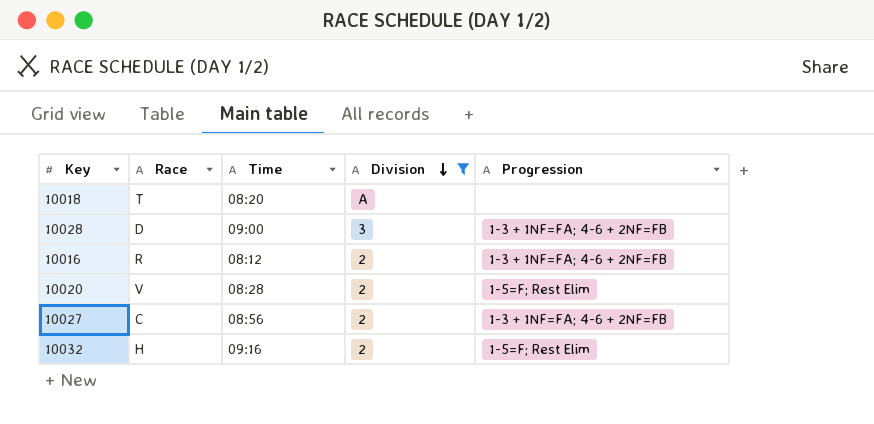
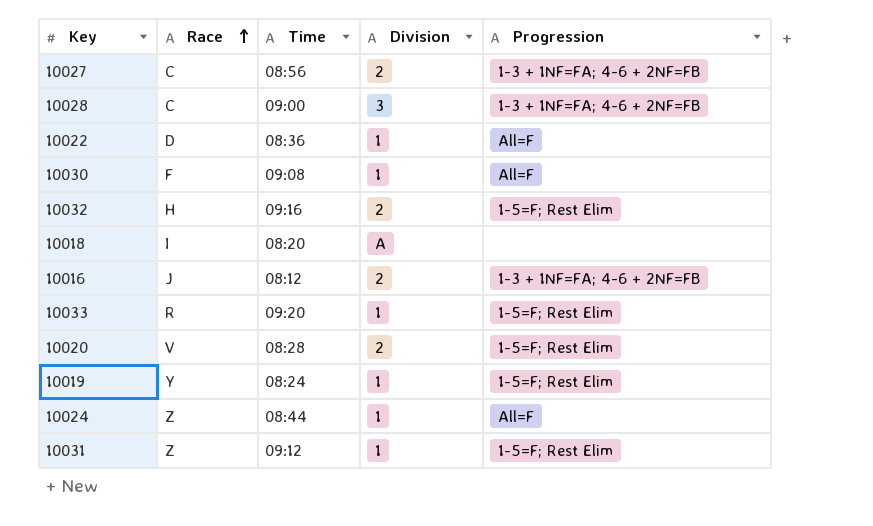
filter: Division != 1 -> none
row order: Division descending -> Race ascending
10028 | Race: D -> C
10018 | Race: T -> I
10016 | Race: R -> J

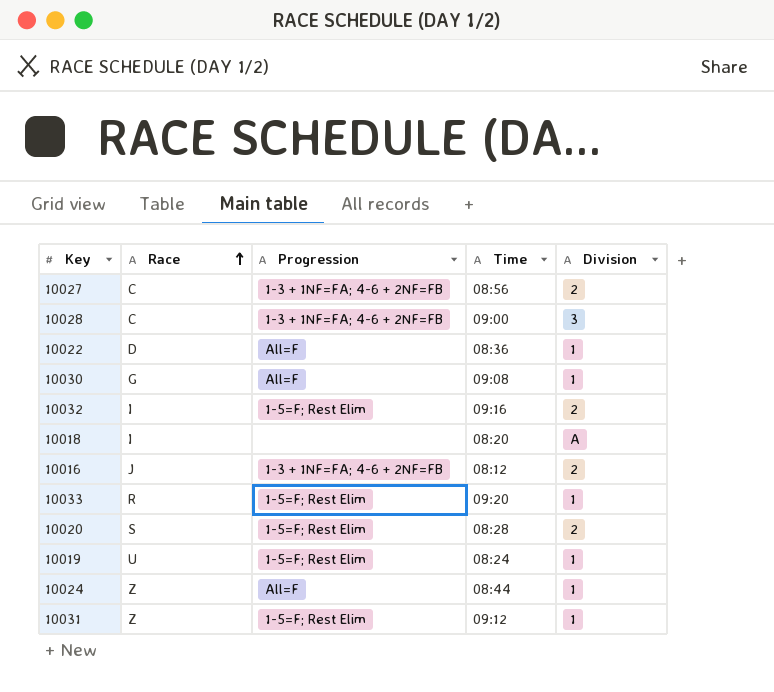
column Progression | position: 5 -> 3
10030 | Race: F -> G
10032 | Race: H -> I
10020 | Race: V -> S
10019 | Race: Y -> U

